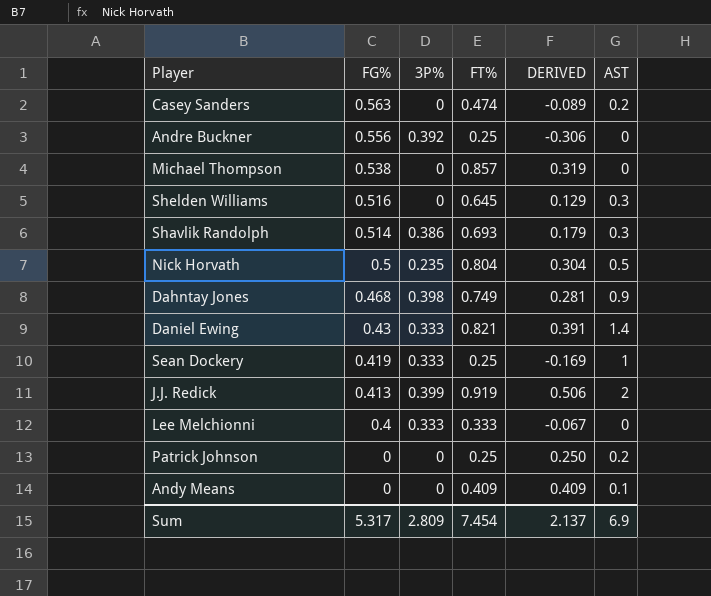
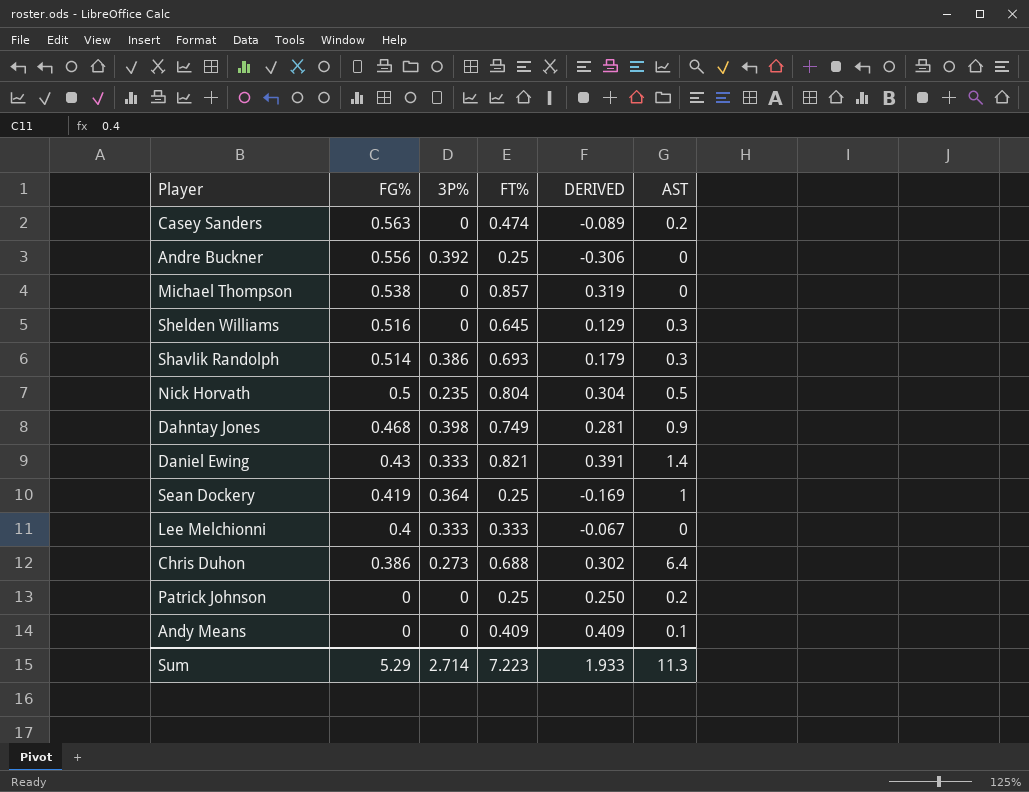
row J.J. Redick: 0.413 | 0.399 | 0.919 | 0.506 | 2 -> none
Sean Dockery | 3P%: 0.333 -> 0.364
row Chris Duhon: none -> 0.386 | 0.273 | 0.688 | 0.302 | 6.4
Sum | FG%: 5.317 -> 5.29
Sum | 3P%: 2.809 -> 2.714
Sum | FT%: 7.454 -> 7.223
Sum | DERIVED: 2.137 -> 1.933
Sum | AST: 6.9 -> 11.3

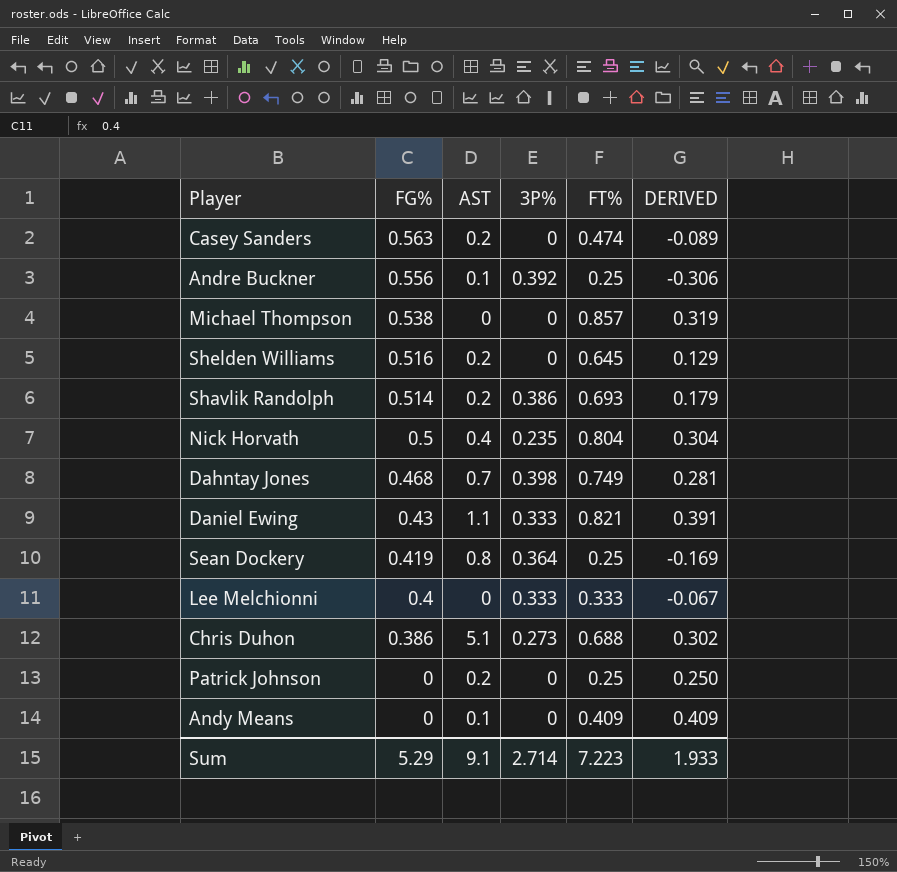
column AST | position: 6 -> 3
Andre Buckner | AST: 0 -> 0.1
Shelden Williams | AST: 0.3 -> 0.2
Shavlik Randolph | AST: 0.3 -> 0.2
Nick Horvath | AST: 0.5 -> 0.4
Dahntay Jones | AST: 0.9 -> 0.7
Daniel Ewing | AST: 1.4 -> 1.1
Sean Dockery | AST: 1 -> 0.8
Chris Duhon | AST: 6.4 -> 5.1
Sum | AST: 11.3 -> 9.1

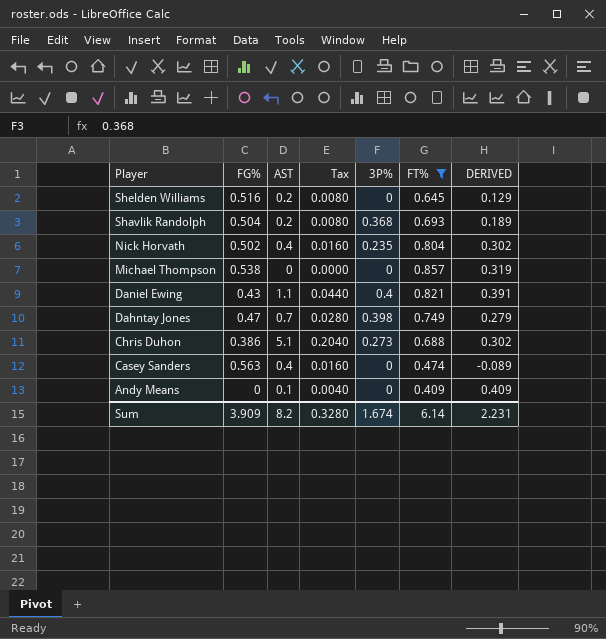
filter: none -> FT% >= 0.409
row order: FG% descending -> Player descending
column Tax | formula: none -> [AST] * 0.04
Shavlik Randolph | FG%: 0.514 -> 0.504
Shavlik Randolph | 3P%: 0.386 -> 0.368
Shavlik Randolph | DERIVED: 0.179 -> 0.189
Nick Horvath | FG%: 0.5 -> 0.502
Nick Horvath | DERIVED: 0.304 -> 0.302
Daniel Ewing | 3P%: 0.333 -> 0.4
Dahntay Jones | FG%: 0.468 -> 0.47
Dahntay Jones | DERIVED: 0.281 -> 0.279
Casey Sanders | AST: 0.2 -> 0.4
Sum | FG%: 5.29 -> 3.909
Sum | AST: 9.1 -> 8.2
Sum | 3P%: 2.714 -> 1.674
Sum | FT%: 7.223 -> 6.14
Sum | DERIVED: 1.933 -> 2.231

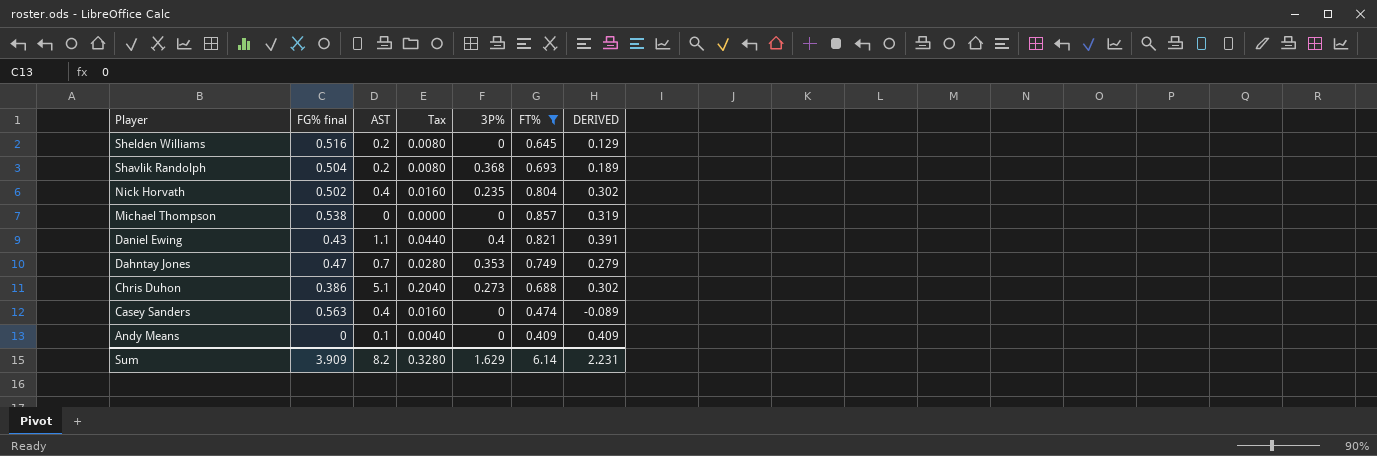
column name: FG% -> FG% final
Dahntay Jones | 3P%: 0.398 -> 0.353
Sum | 3P%: 1.674 -> 1.629

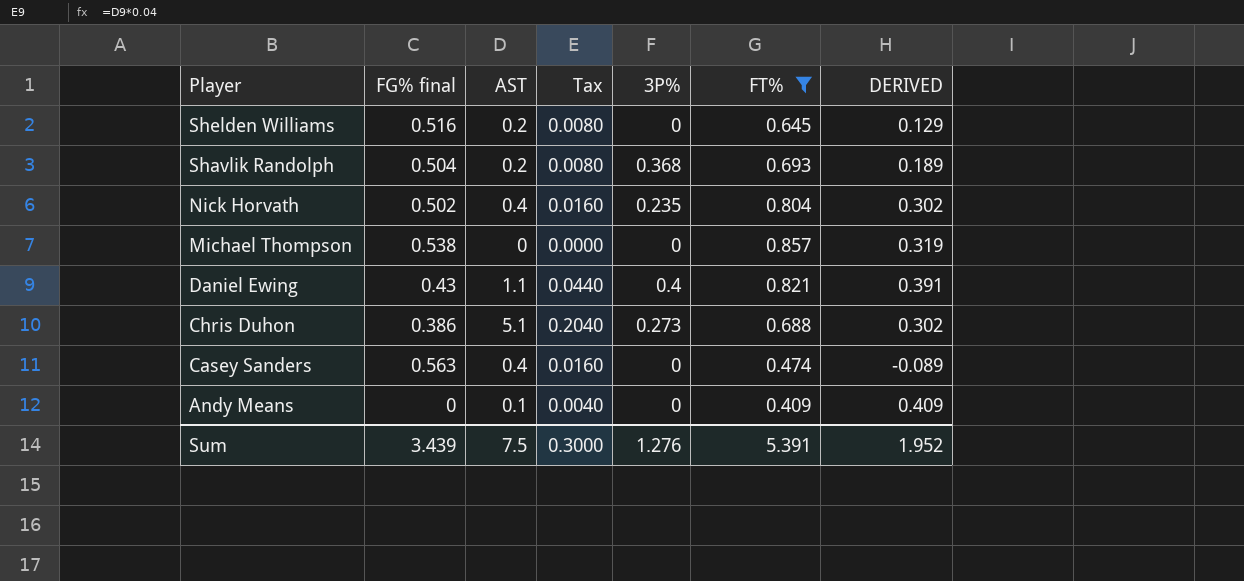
row Dahntay Jones: 0.47 | 0.7 | 0.0280 | 0.353 | 0.749 | 0.279 -> none
Sum | FG% final: 3.909 -> 3.439
Sum | AST: 8.2 -> 7.5
Sum | Tax: 0.3280 -> 0.3000
Sum | 3P%: 1.629 -> 1.276
Sum | FT%: 6.14 -> 5.391
Sum | DERIVED: 2.231 -> 1.952

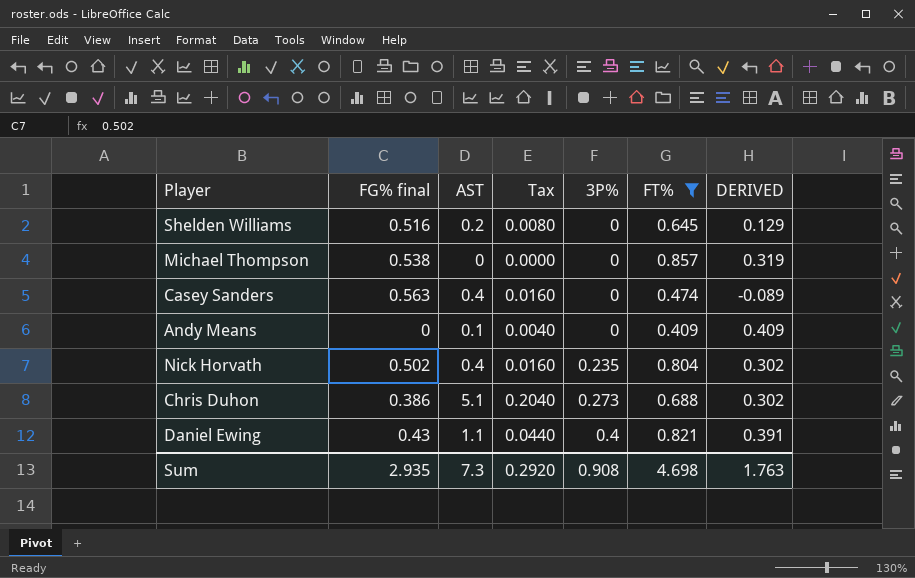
row order: Player descending -> 3P% ascending
row Shavlik Randolph: 0.504 | 0.2 | 0.0080 | 0.368 | 0.693 | 0.189 -> none
Sum | FG% final: 3.439 -> 2.935
Sum | AST: 7.5 -> 7.3
Sum | Tax: 0.3000 -> 0.2920
Sum | 3P%: 1.276 -> 0.908
Sum | FT%: 5.391 -> 4.698
Sum | DERIVED: 1.952 -> 1.763

